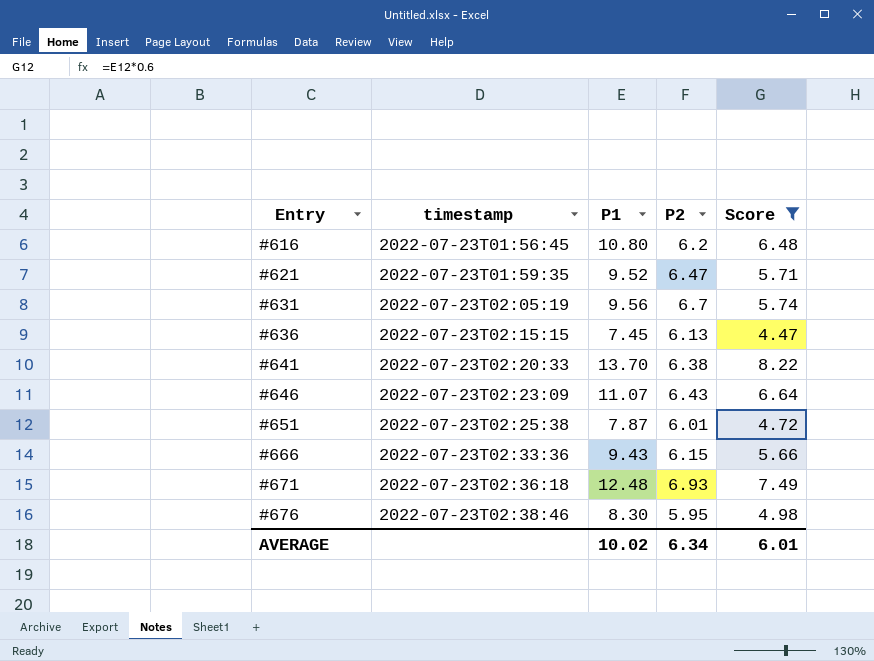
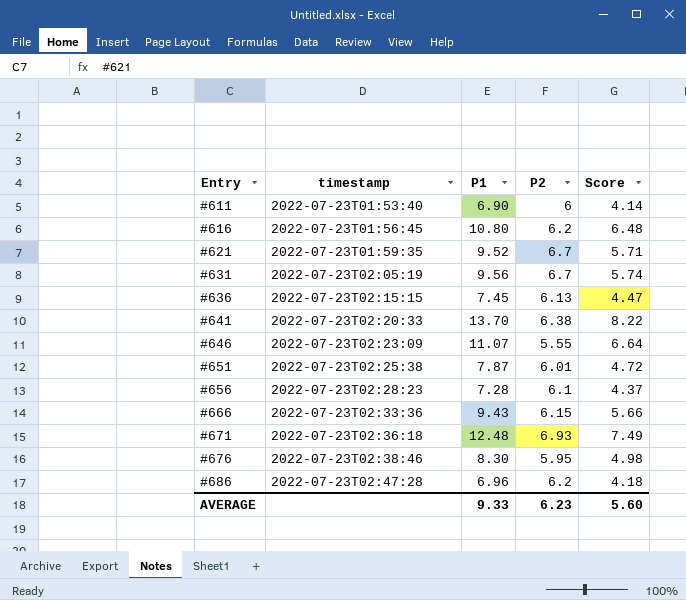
filter: Score >= 4.47 -> none
#621 | P2: 6.47 -> 6.7
#646 | P2: 6.43 -> 5.55
AVERAGE | P1: 10.02 -> 9.33
AVERAGE | P2: 6.34 -> 6.23
AVERAGE | Score: 6.01 -> 5.60

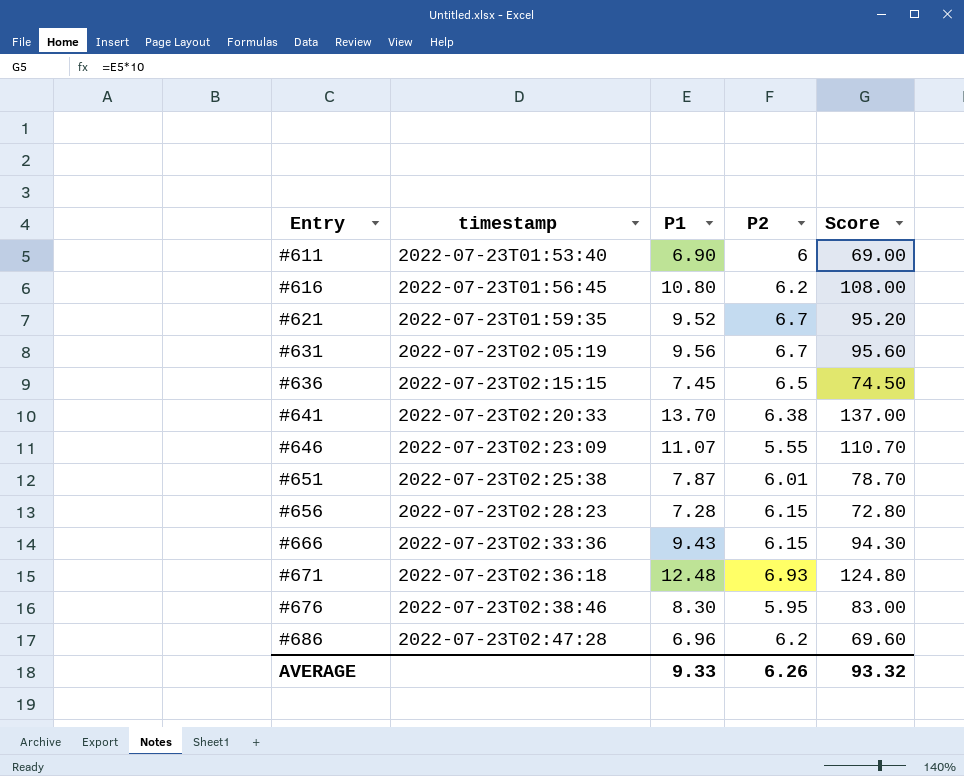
column Score | formula: [P1] * 0.6 -> [P1] * 10
#636 | P2: 6.13 -> 6.5
#656 | P2: 6.1 -> 6.15
AVERAGE | P2: 6.23 -> 6.26
AVERAGE | Score: 5.60 -> 93.32

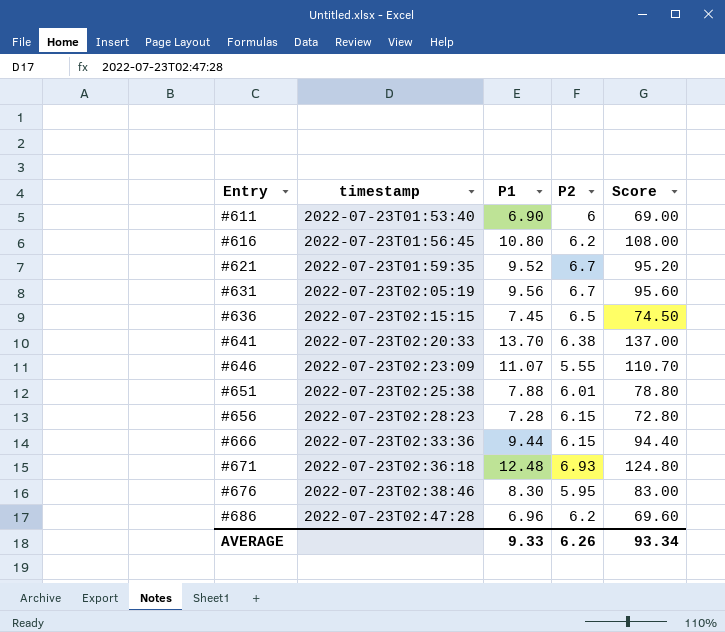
#651 | P1: 7.87 -> 7.88
#651 | Score: 78.70 -> 78.80
#666 | P1: 9.43 -> 9.44
#666 | Score: 94.30 -> 94.40
AVERAGE | Score: 93.32 -> 93.34

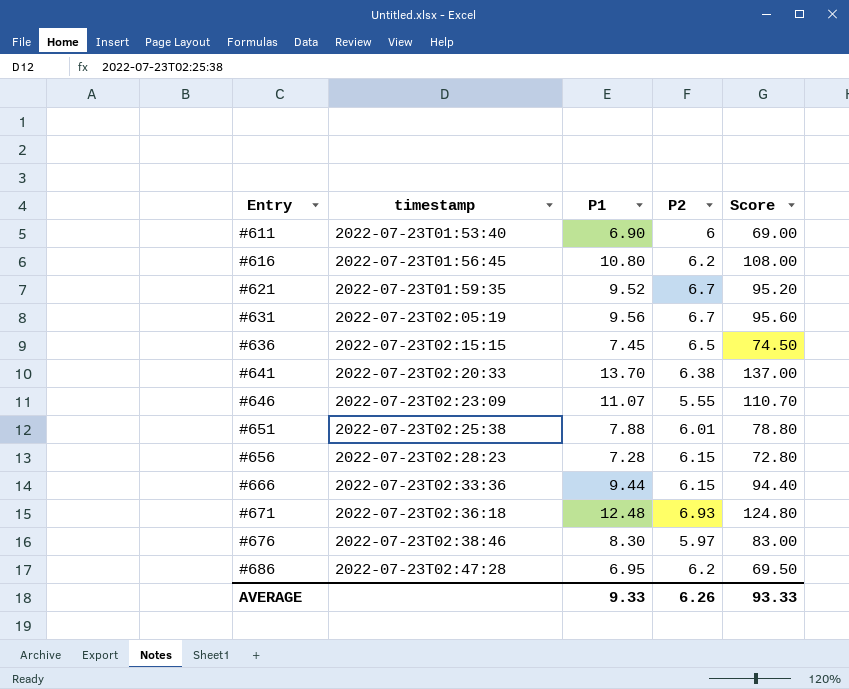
#676 | P2: 5.95 -> 5.97
#686 | P1: 6.96 -> 6.95
#686 | Score: 69.60 -> 69.50
AVERAGE | Score: 93.34 -> 93.33

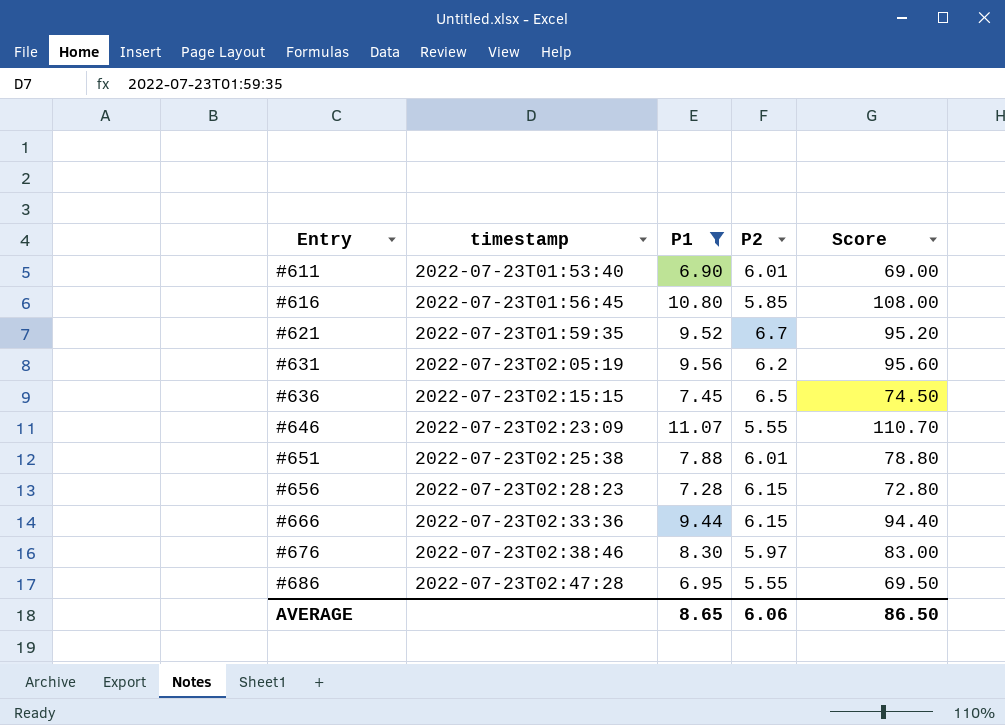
filter: none -> P1 <= 11.07
#611 | P2: 6 -> 6.01
#616 | P2: 6.2 -> 5.85
#631 | P2: 6.7 -> 6.2
#686 | P2: 6.2 -> 5.55
AVERAGE | P1: 9.33 -> 8.65
AVERAGE | P2: 6.26 -> 6.06
AVERAGE | Score: 93.33 -> 86.50

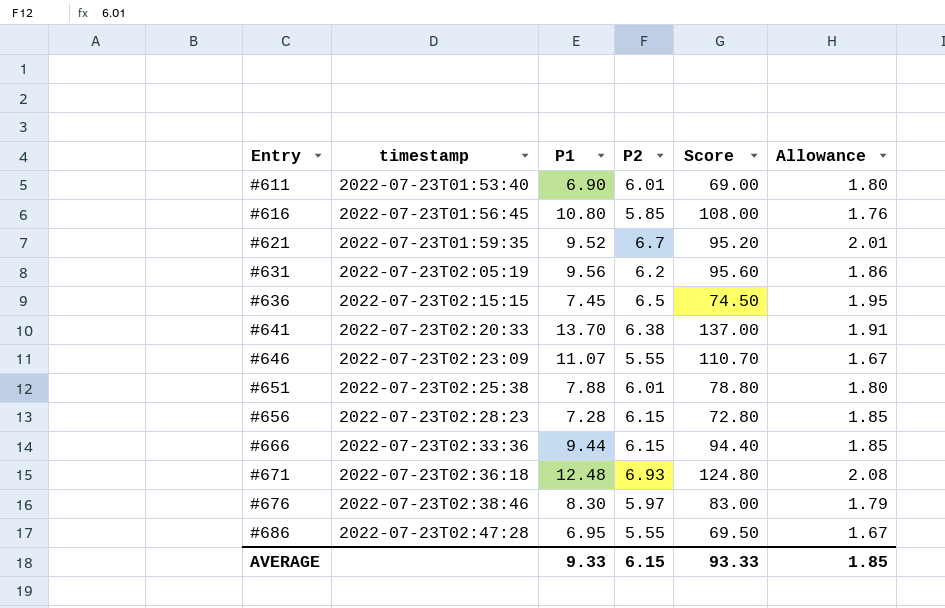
filter: P1 <= 11.07 -> none
column Allowance | formula: none -> [P2] * 0.3
AVERAGE | P1: 8.65 -> 9.33
AVERAGE | P2: 6.06 -> 6.15
AVERAGE | Score: 86.50 -> 93.33

